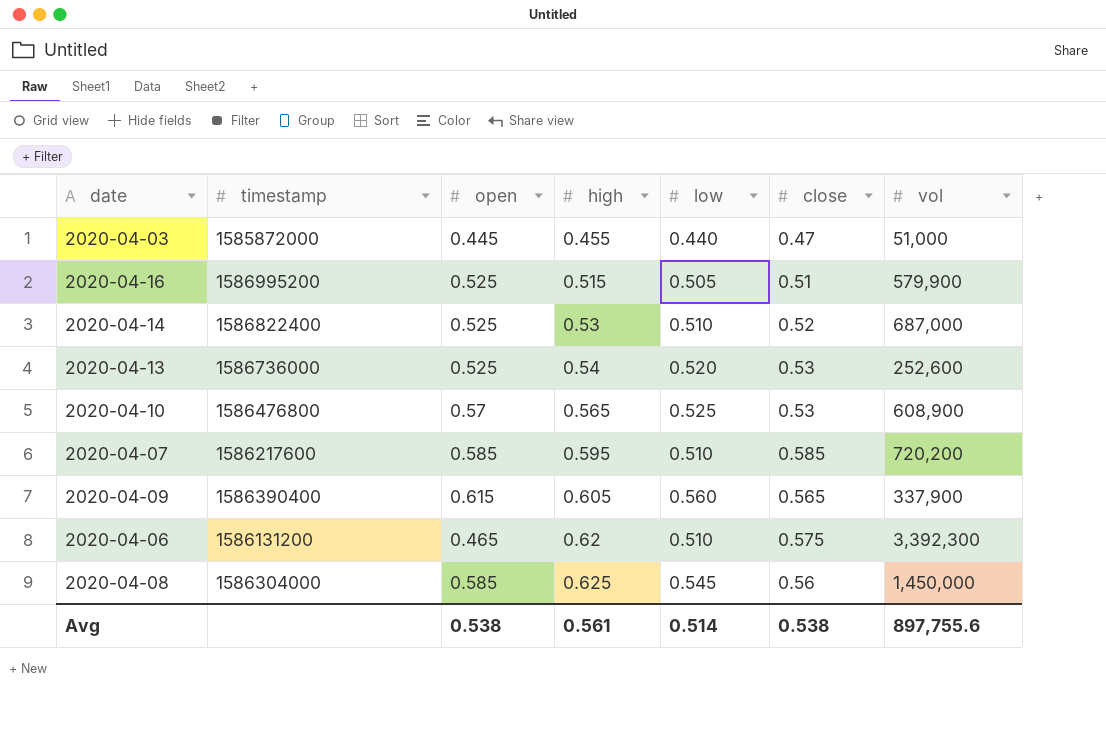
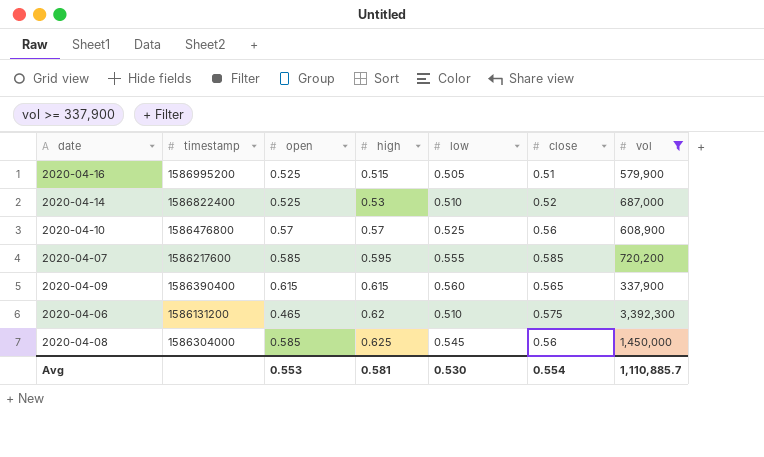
filter: none -> vol >= 337,900
2020-04-10 | high: 0.565 -> 0.57
2020-04-10 | close: 0.53 -> 0.56
2020-04-07 | low: 0.510 -> 0.555
2020-04-09 | high: 0.605 -> 0.615
Avg | open: 0.538 -> 0.553
Avg | high: 0.561 -> 0.581
Avg | low: 0.514 -> 0.530
Avg | close: 0.538 -> 0.554
Avg | vol: 897,755.6 -> 1,110,885.7

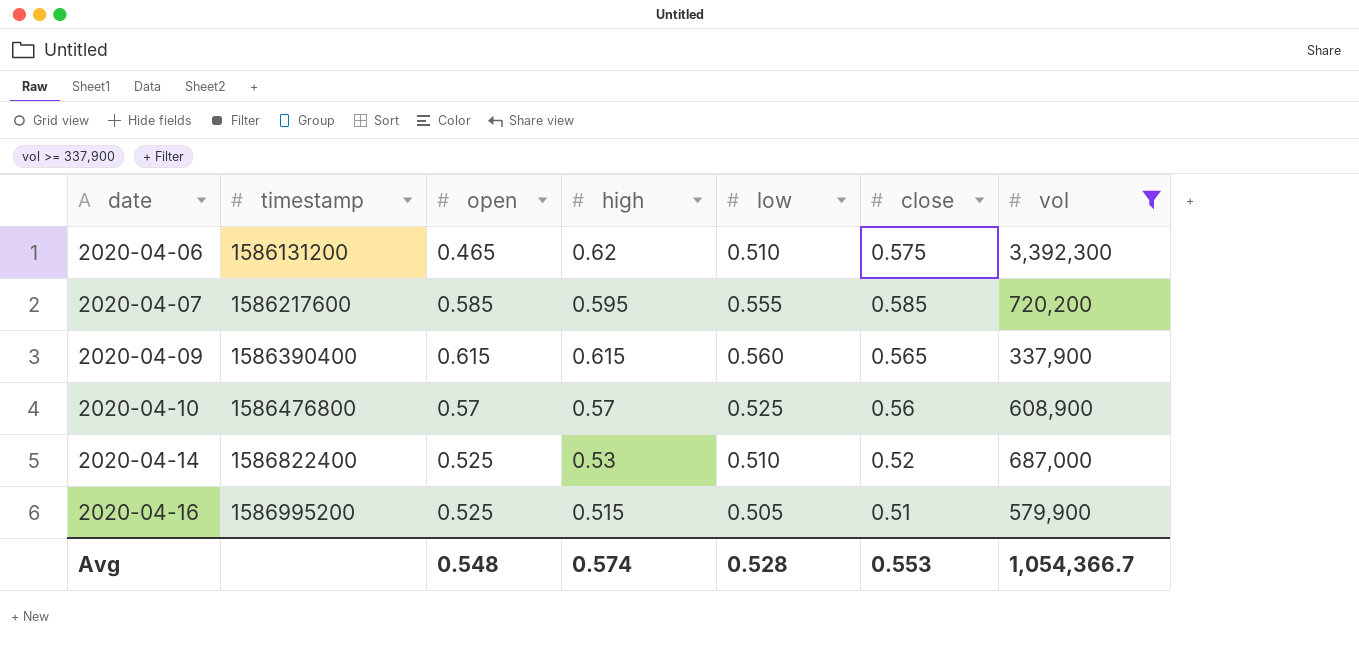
row order: high ascending -> date ascending
row 2020-04-08: 1586304000 | 0.585 | 0.625 | 0.545 | 0.56 | 1,450,000 -> none
Avg | open: 0.553 -> 0.548
Avg | high: 0.581 -> 0.574
Avg | low: 0.530 -> 0.528
Avg | close: 0.554 -> 0.553
Avg | vol: 1,110,885.7 -> 1,054,366.7

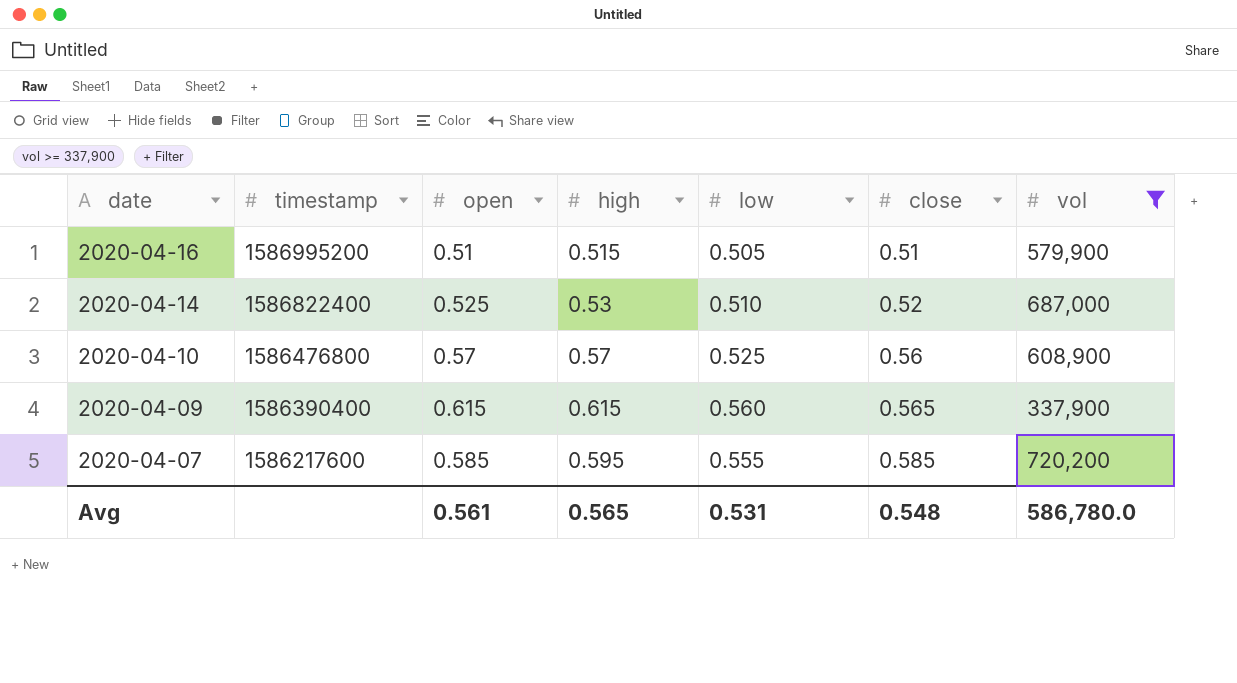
row order: date ascending -> date descending
row 2020-04-06: 1586131200 | 0.465 | 0.62 | 0.510 | 0.575 | 3,392,300 -> none
2020-04-16 | open: 0.525 -> 0.51
Avg | open: 0.548 -> 0.561
Avg | high: 0.574 -> 0.565
Avg | low: 0.528 -> 0.531
Avg | close: 0.553 -> 0.548
Avg | vol: 1,054,366.7 -> 586,780.0

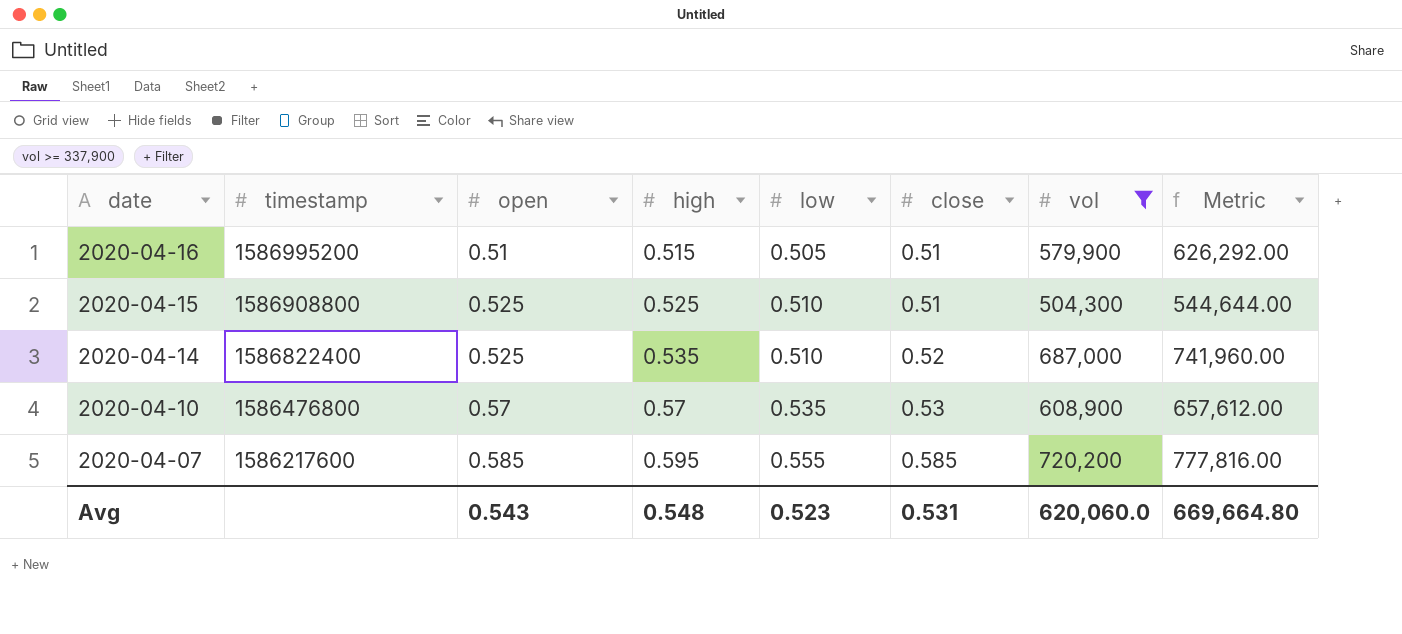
column Metric | formula: none -> [vol] * 1.08
row 2020-04-09: 1586390400 | 0.615 | 0.615 | 0.560 | 0.565 | 337,900 -> none
row 2020-04-15: none -> 1586908800 | 0.525 | 0.525 | 0.510 | 0.51 | 504,300 | 544,644.00
2020-04-14 | high: 0.53 -> 0.535
2020-04-10 | low: 0.525 -> 0.535
2020-04-10 | close: 0.56 -> 0.53
Avg | open: 0.561 -> 0.543
Avg | high: 0.565 -> 0.548
Avg | low: 0.531 -> 0.523
Avg | close: 0.548 -> 0.531
Avg | vol: 586,780.0 -> 620,060.0

